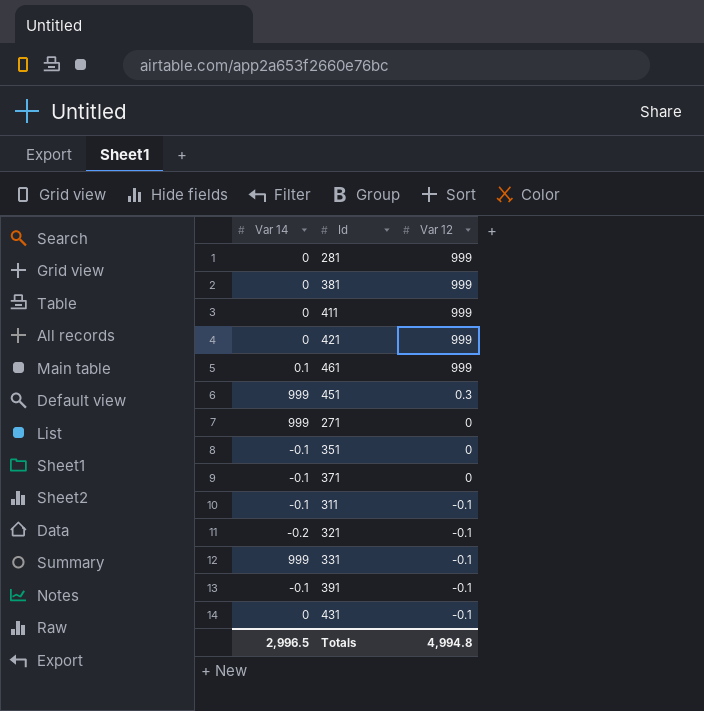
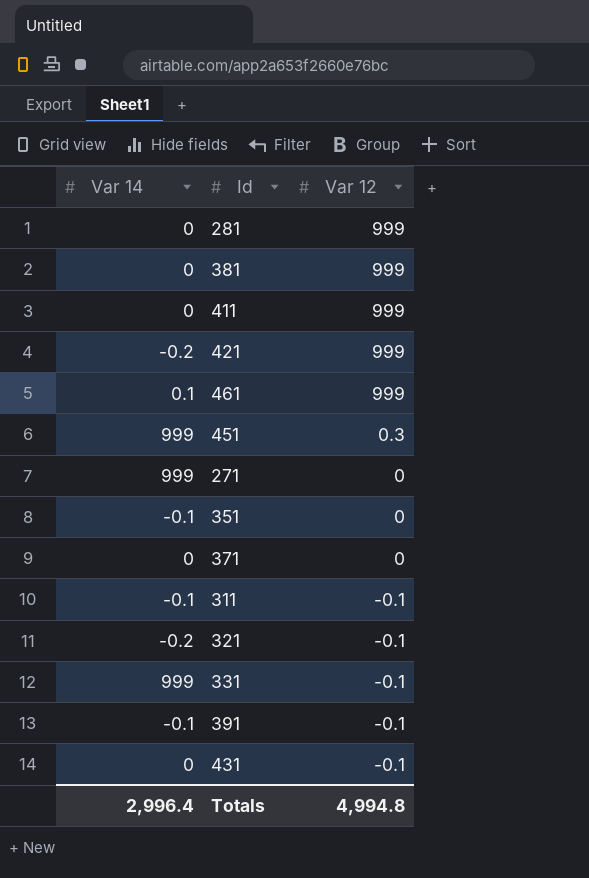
421 | Var 14: 0 -> -0.2
371 | Var 14: -0.1 -> 0
Totals | Var 14: 2,996.5 -> 2,996.4

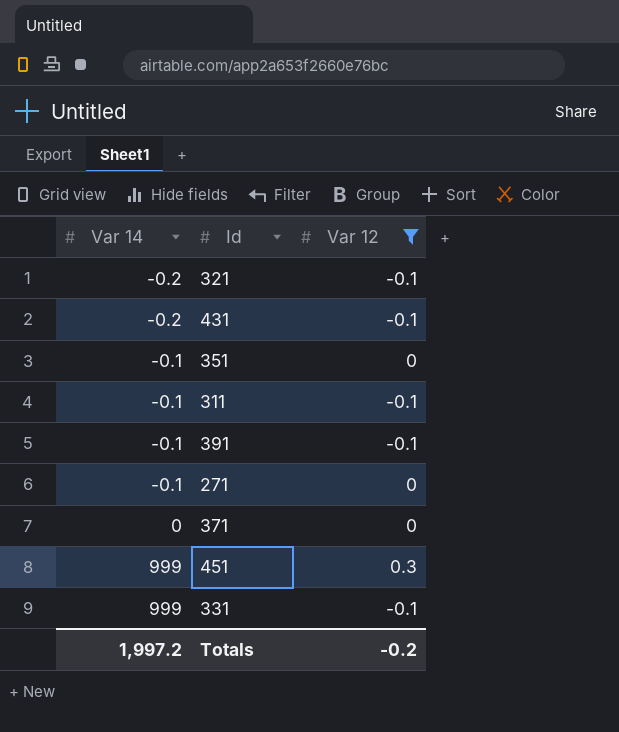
filter: none -> Var 12 != 999
row order: Var 12 descending -> Var 14 ascending
431 | Var 14: 0 -> -0.2
271 | Var 14: 999 -> -0.1
Totals | Var 14: 2,996.4 -> 1,997.2
Totals | Var 12: 4,994.8 -> -0.2

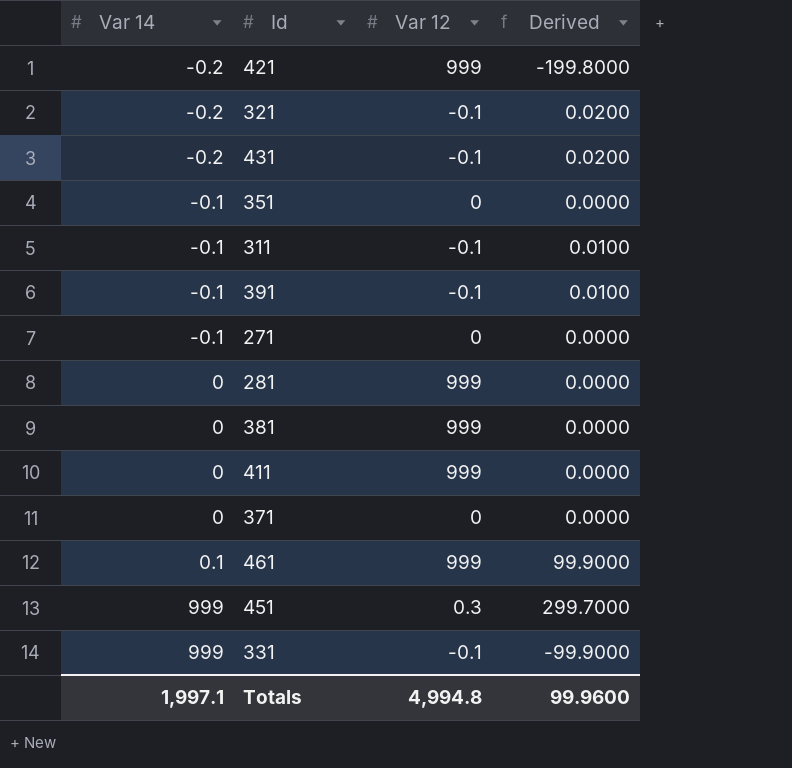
filter: Var 12 != 999 -> none
column Derived | formula: none -> [Var 14] * [Var 12]
Totals | Var 14: 1,997.2 -> 1,997.1
Totals | Var 12: -0.2 -> 4,994.8

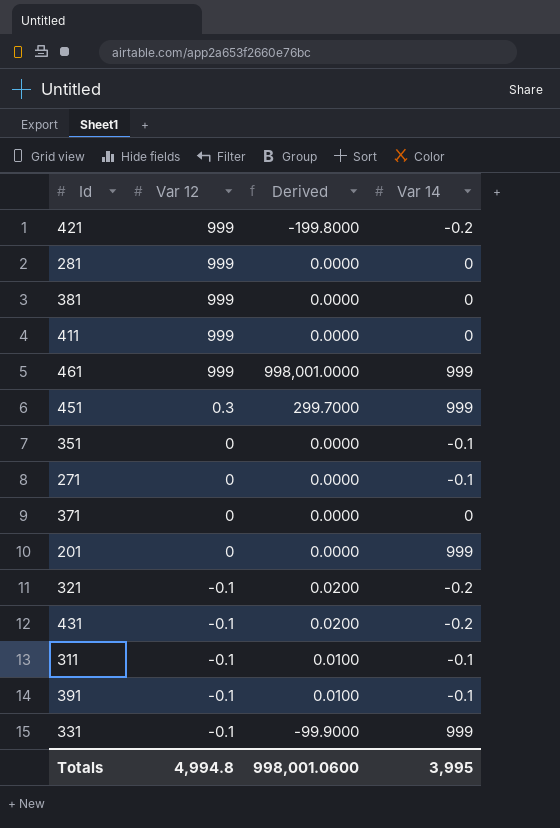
row order: Var 14 ascending -> Var 12 descending
column Var 14 | position: 1 -> 4
461 | Derived: 99.9000 -> 998,001.0000
461 | Var 14: 0.1 -> 999
row 201: none -> 0 | 0.0000 | 999
Totals | Derived: 99.9600 -> 998,001.0600
Totals | Var 14: 1,997.1 -> 3,995

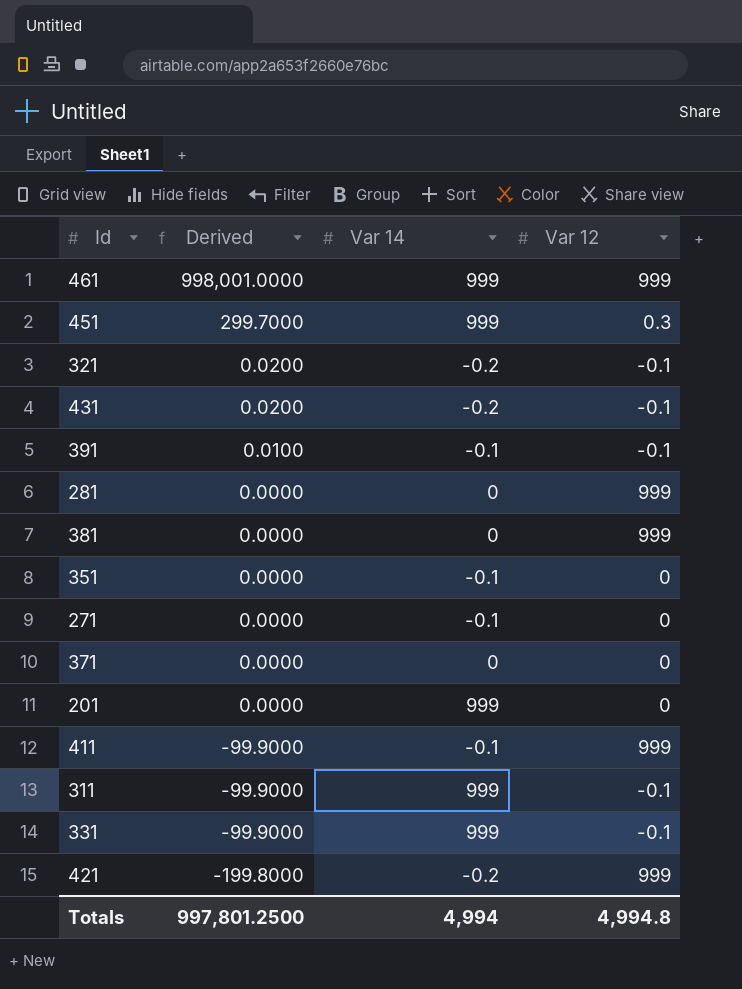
row order: Var 12 descending -> Derived descending
column Var 12 | position: 2 -> 4
411 | Derived: 0.0000 -> -99.9000
411 | Var 14: 0 -> -0.1
311 | Derived: 0.0100 -> -99.9000
311 | Var 14: -0.1 -> 999
Totals | Derived: 998,001.0600 -> 997,801.2500
Totals | Var 14: 3,995 -> 4,994

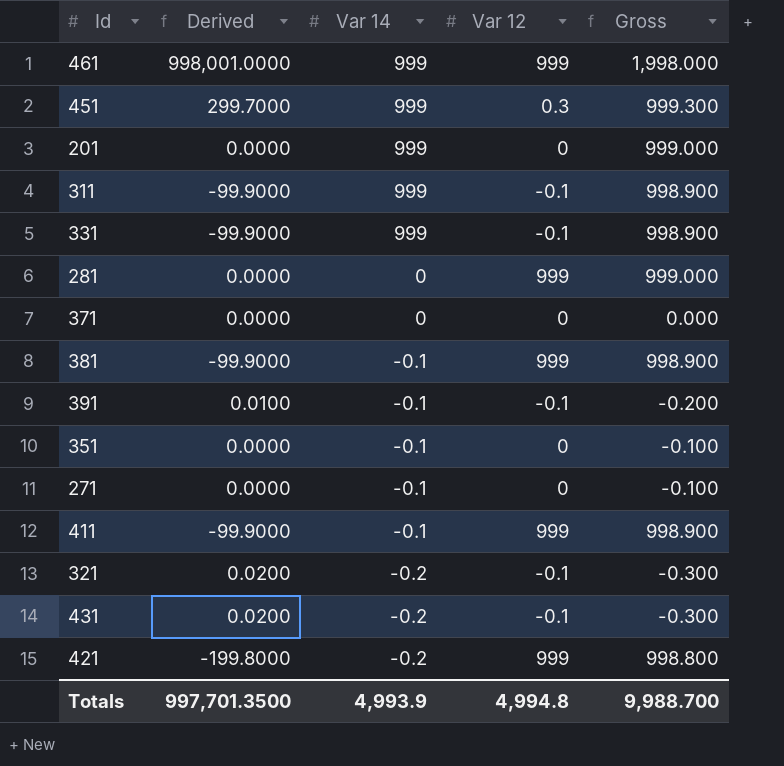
row order: Derived descending -> Var 14 descending
column Gross | formula: none -> [Var 14] + [Var 12]
381 | Derived: 0.0000 -> -99.9000
381 | Var 14: 0 -> -0.1
Totals | Derived: 997,801.2500 -> 997,701.3500
Totals | Var 14: 4,994 -> 4,993.9

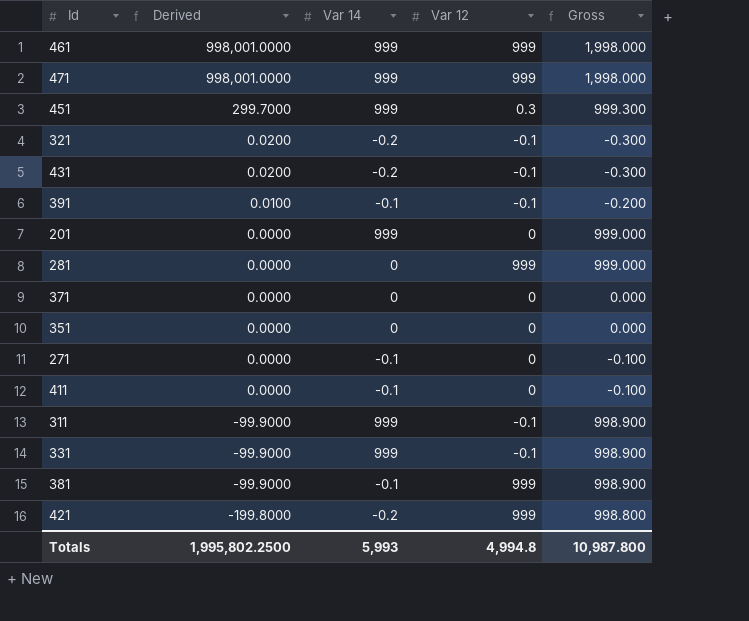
row order: Var 14 descending -> Derived descending
row 471: none -> 998,001.0000 | 999 | 999 | 1,998.000
351 | Var 14: -0.1 -> 0
351 | Gross: -0.100 -> 0.000
411 | Derived: -99.9000 -> 0.0000
411 | Var 12: 999 -> 0
411 | Gross: 998.900 -> -0.100
Totals | Derived: 997,701.3500 -> 1,995,802.2500
Totals | Var 14: 4,993.9 -> 5,993
Totals | Gross: 9,988.700 -> 10,987.800

